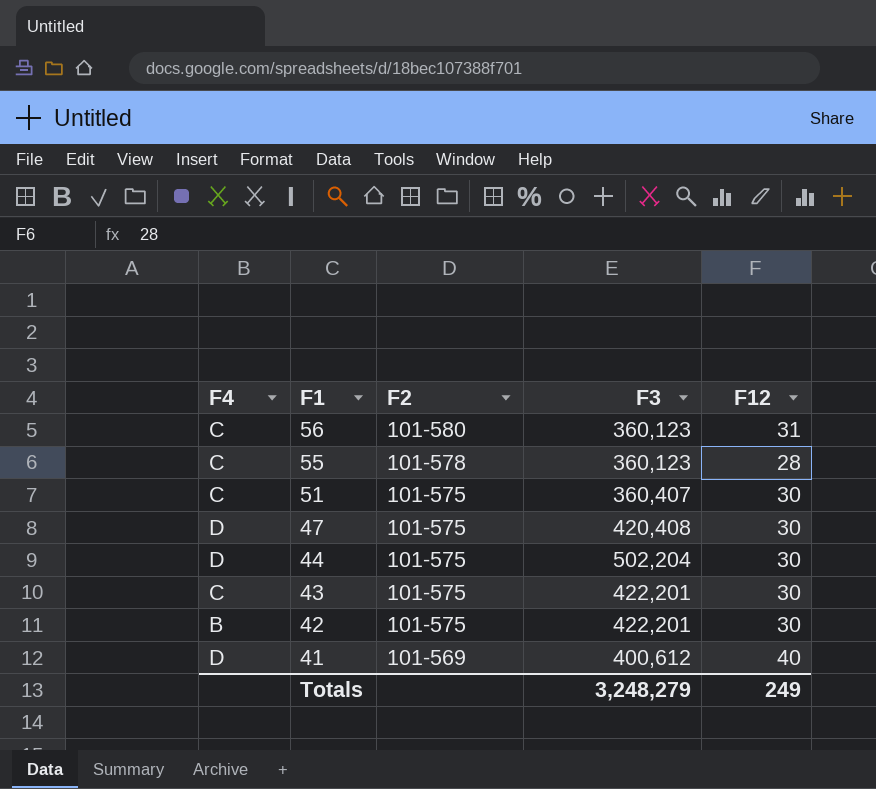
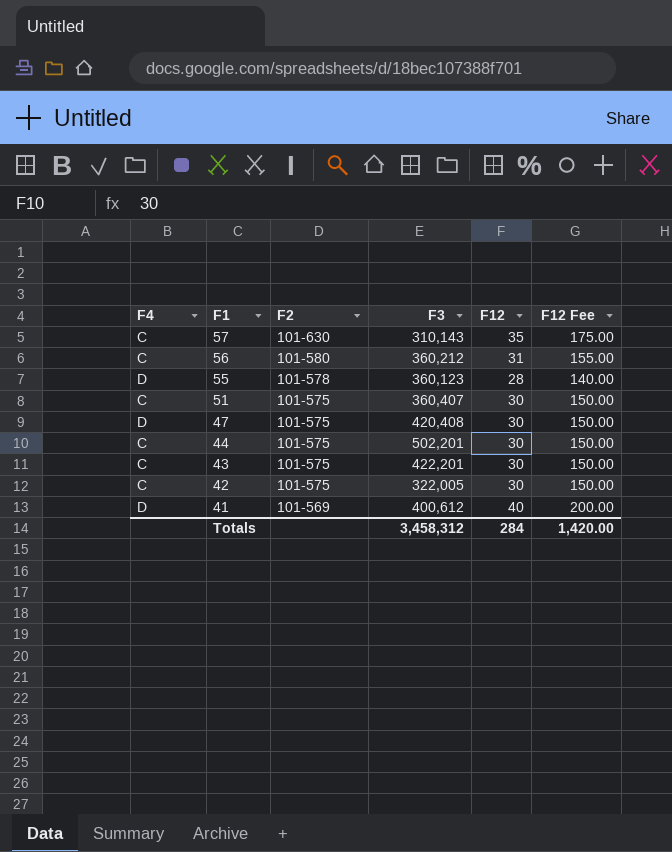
column F12 Fee | formula: none -> [F12] * 5
row 57: none -> C | 101-630 | 310,143 | 35 | 175.00
56 | F3: 360,123 -> 360,212
55 | F4: C -> D
44 | F4: D -> C
44 | F3: 502,204 -> 502,201
42 | F4: B -> C
42 | F3: 422,201 -> 322,005
Totals | F3: 3,248,279 -> 3,458,312
Totals | F12: 249 -> 284

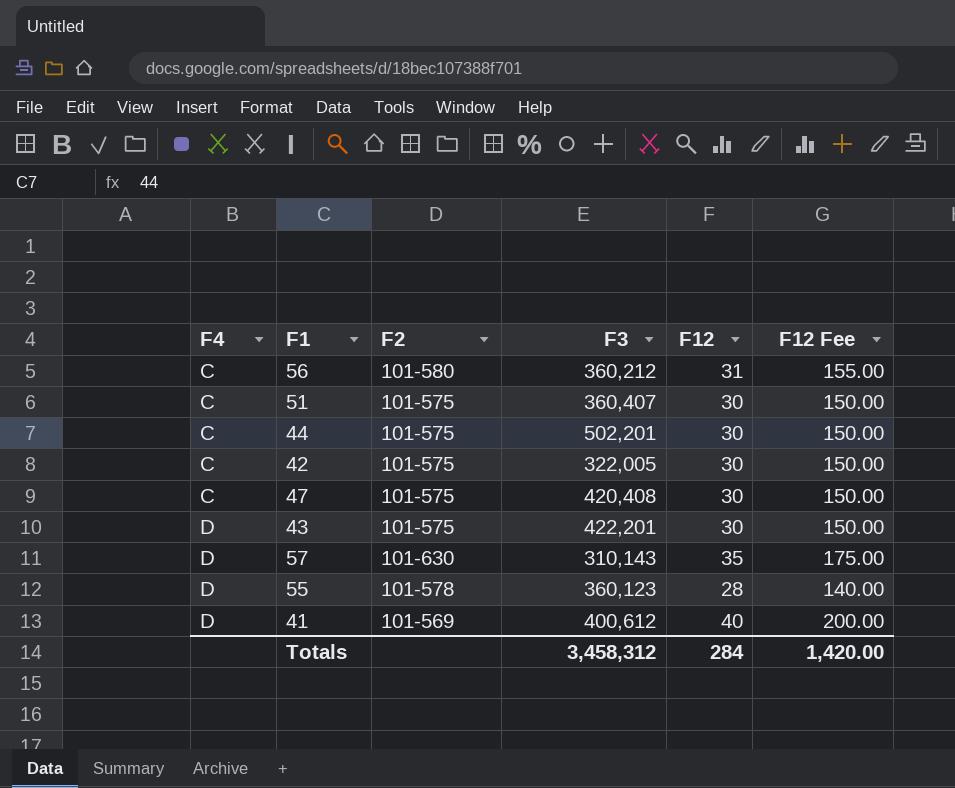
row order: F1 descending -> F4 ascending
47 | F4: D -> C
43 | F4: C -> D
57 | F4: C -> D

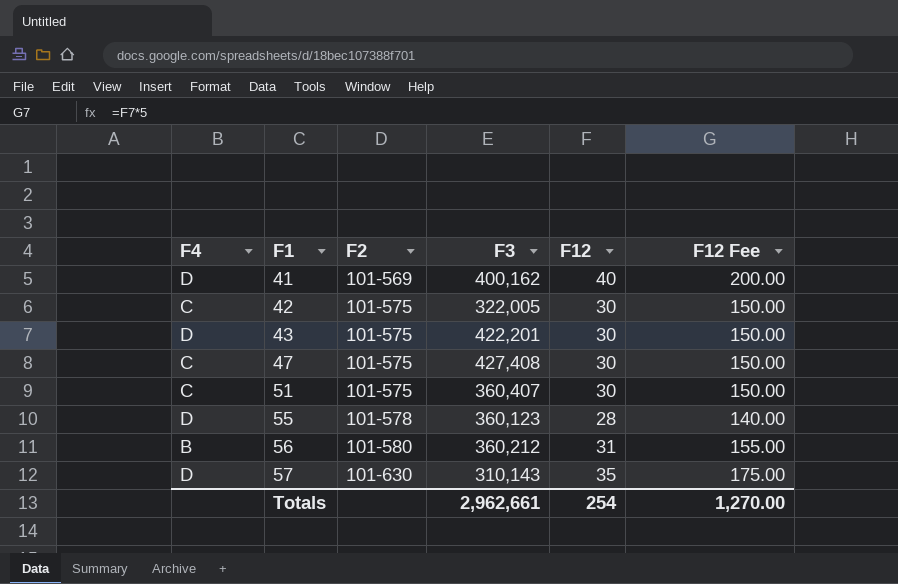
row order: F4 ascending -> F1 ascending
row 44: C | 101-575 | 502,201 | 30 | 150.00 -> none
41 | F3: 400,612 -> 400,162
47 | F3: 420,408 -> 427,408
56 | F4: C -> B
Totals | F3: 3,458,312 -> 2,962,661
Totals | F12: 284 -> 254
Totals | F12 Fee: 1,420.00 -> 1,270.00

